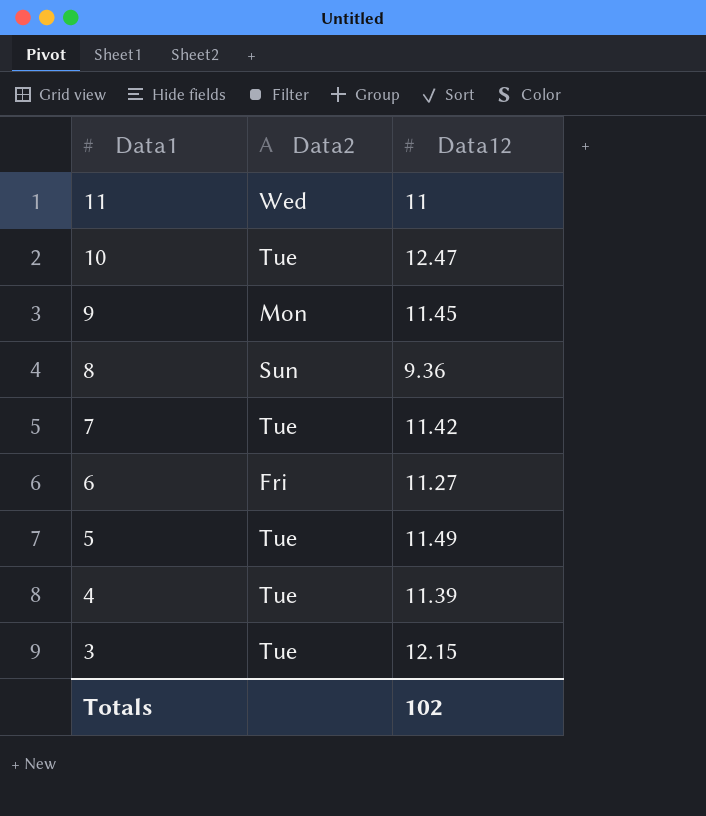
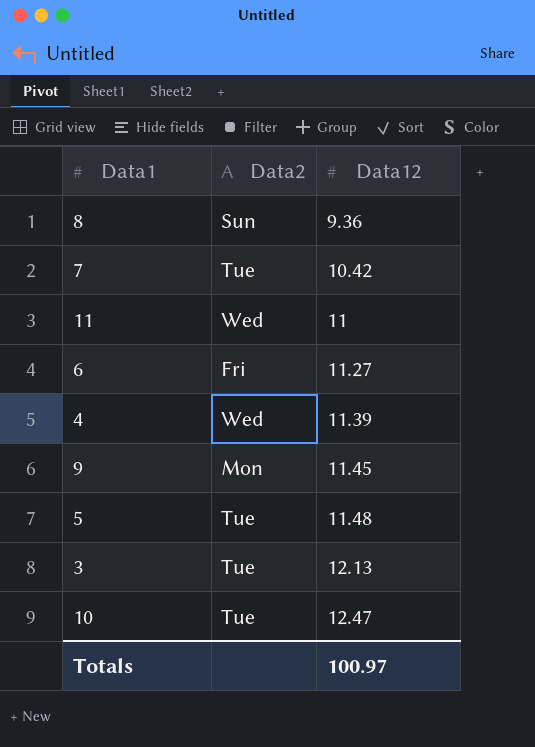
row order: Data1 descending -> Data12 ascending
7 | Data12: 11.42 -> 10.42
4 | Data2: Tue -> Wed
5 | Data12: 11.49 -> 11.48
3 | Data12: 12.15 -> 12.13
Totals | Data12: 102 -> 100.97

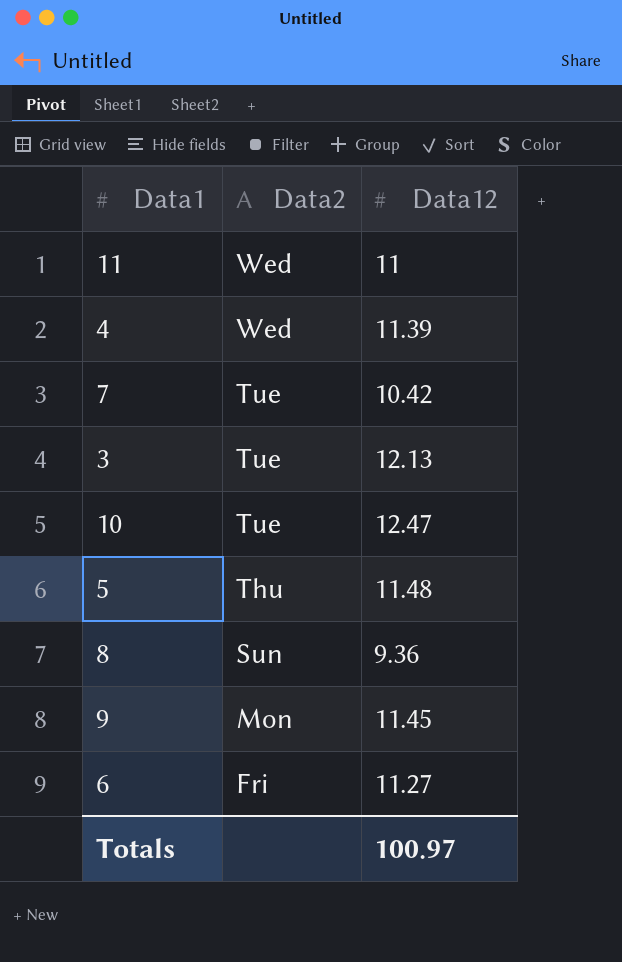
row order: Data12 ascending -> Data2 descending
5 | Data2: Tue -> Thu

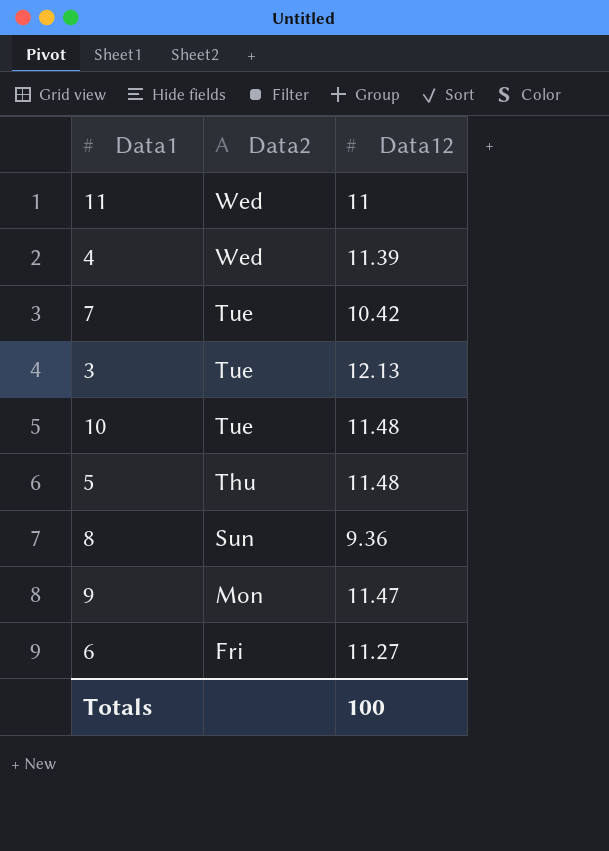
10 | Data12: 12.47 -> 11.48
9 | Data12: 11.45 -> 11.47
Totals | Data12: 100.97 -> 100

